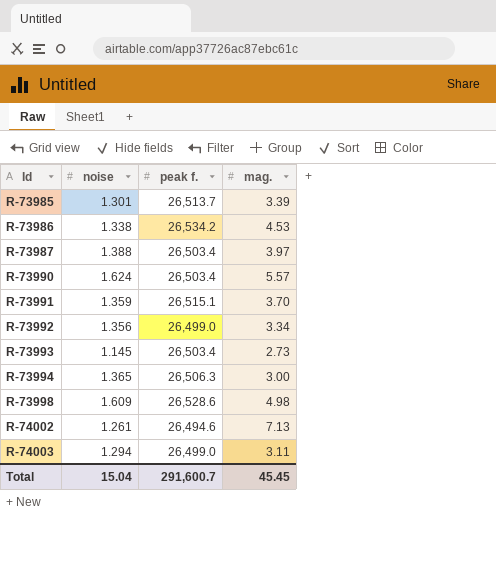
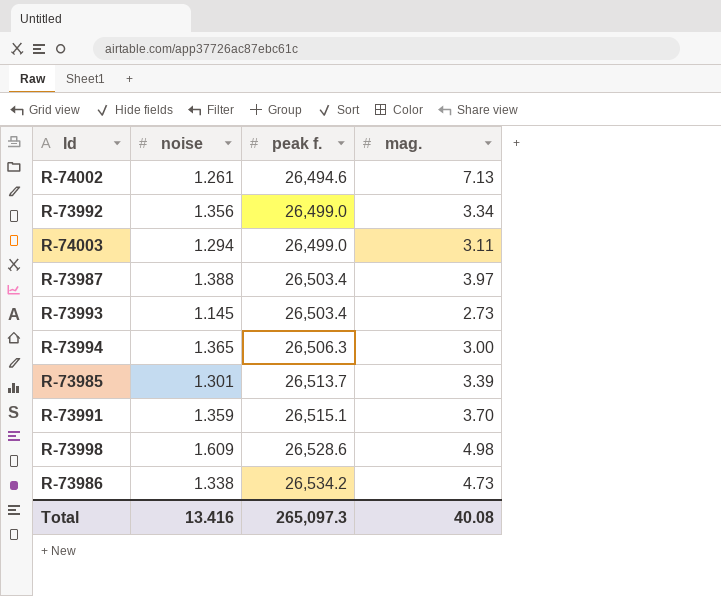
row order: Id ascending -> peak f. ascending
row R-73990: 1.624 | 26,503.4 | 5.57 -> none
R-73986 | mag.: 4.53 -> 4.73
Total | noise: 15.04 -> 13.416
Total | peak f.: 291,600.7 -> 265,097.3
Total | mag.: 45.45 -> 40.08

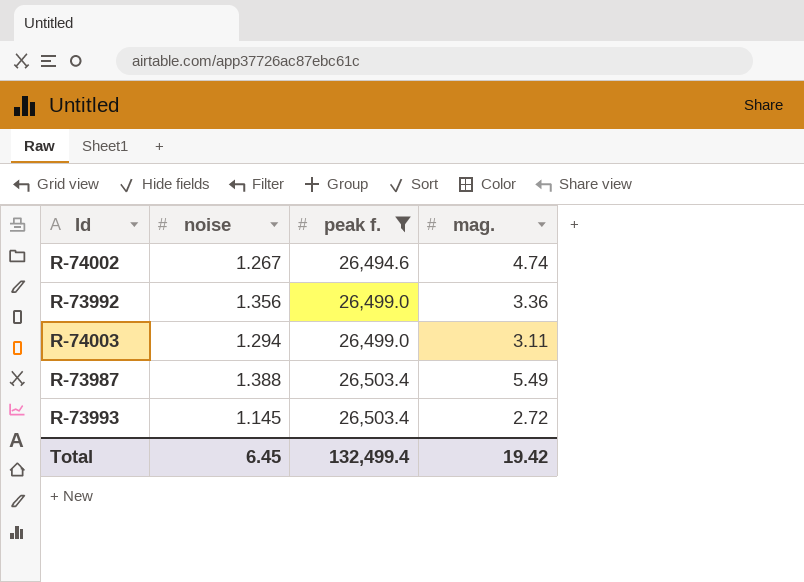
filter: none -> peak f. <= 26,503.4
R-74002 | noise: 1.261 -> 1.267
R-74002 | mag.: 7.13 -> 4.74
R-73992 | mag.: 3.34 -> 3.36
R-73987 | mag.: 3.97 -> 5.49
R-73993 | mag.: 2.73 -> 2.72
Total | noise: 13.416 -> 6.45
Total | peak f.: 265,097.3 -> 132,499.4
Total | mag.: 40.08 -> 19.42

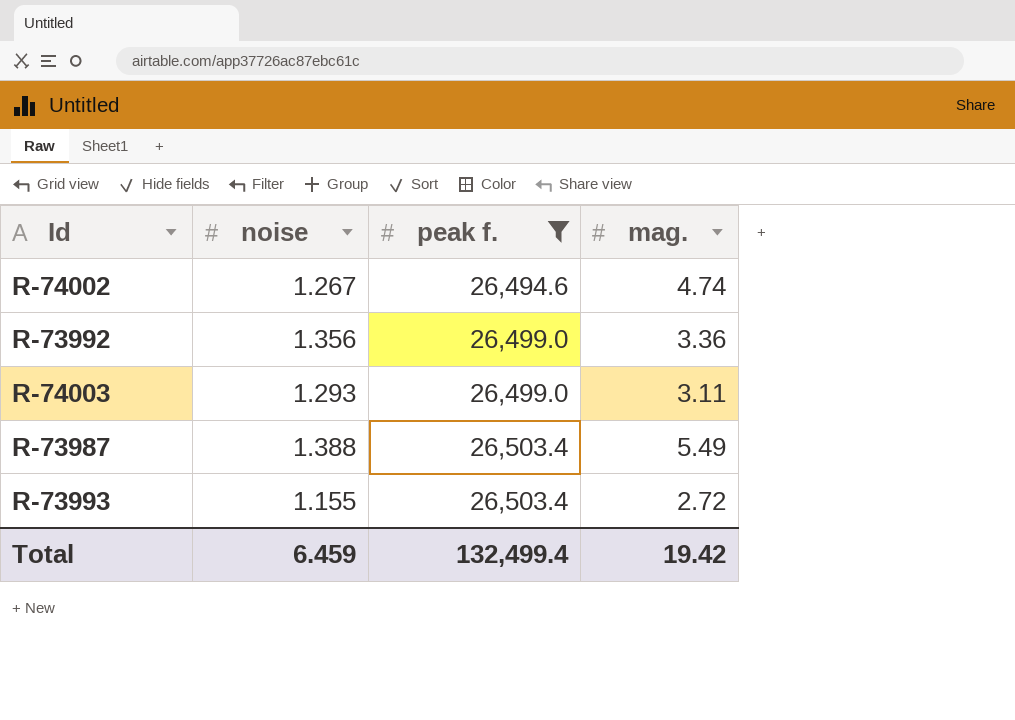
R-74003 | noise: 1.294 -> 1.293
R-73993 | noise: 1.145 -> 1.155
Total | noise: 6.45 -> 6.459

